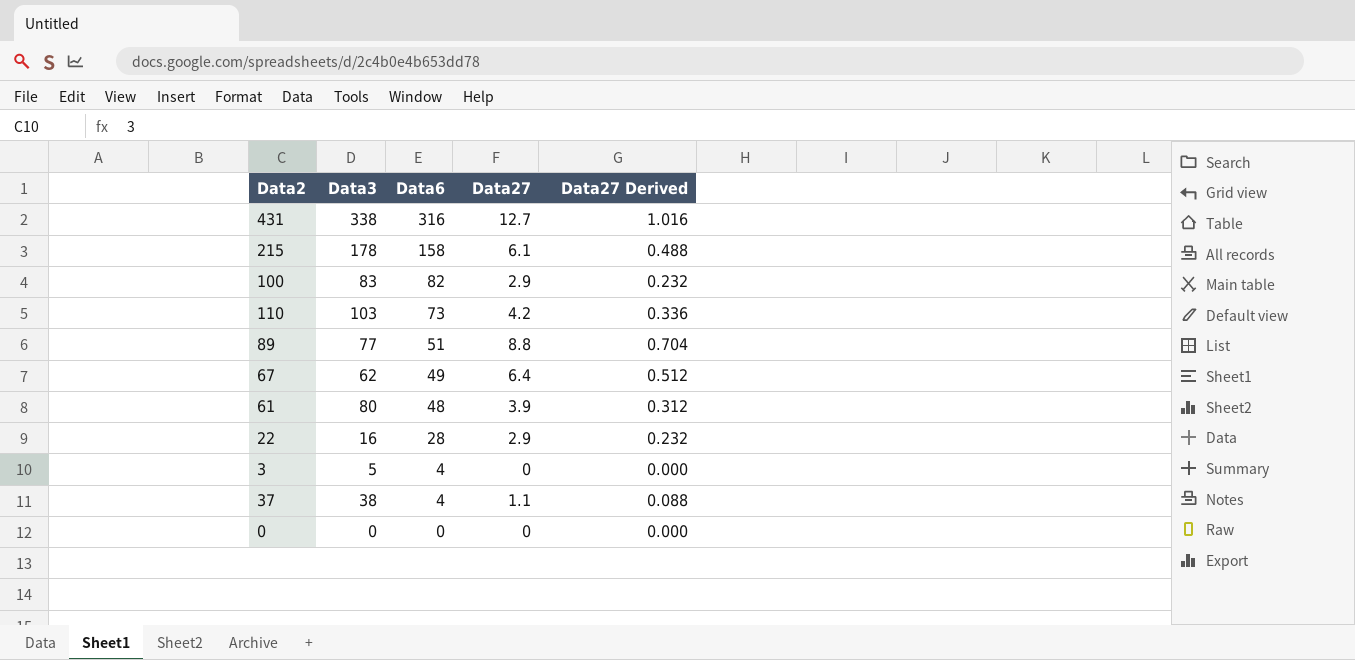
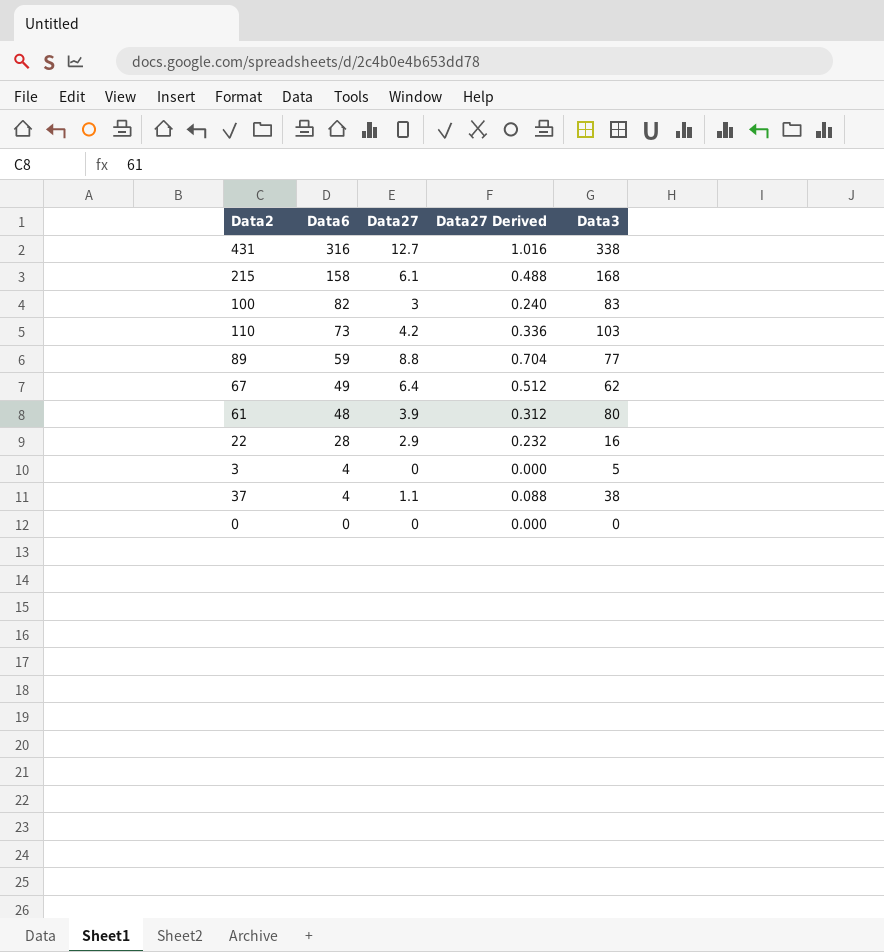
column Data3 | position: 2 -> 5
215 | Data3: 178 -> 168
100 | Data27: 2.9 -> 3
100 | Data27 Derived: 0.232 -> 0.240
89 | Data6: 51 -> 59

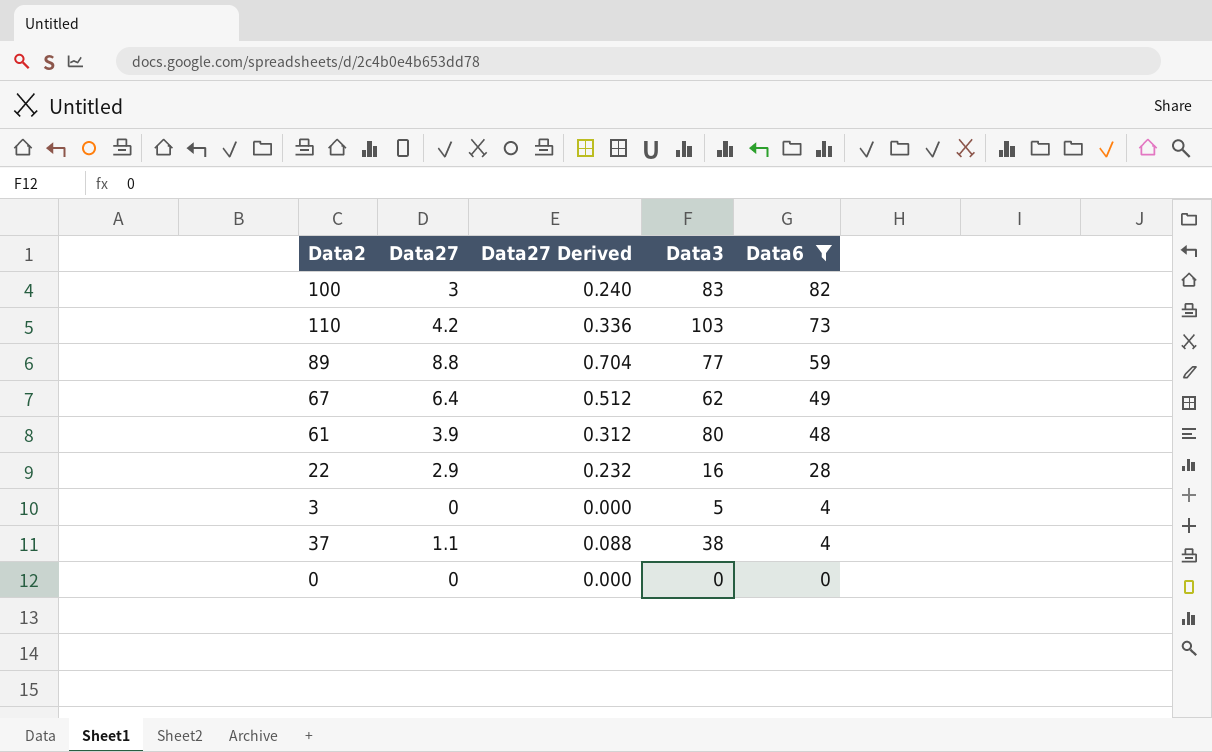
filter: none -> Data6 <= 82
column Data6 | position: 2 -> 5

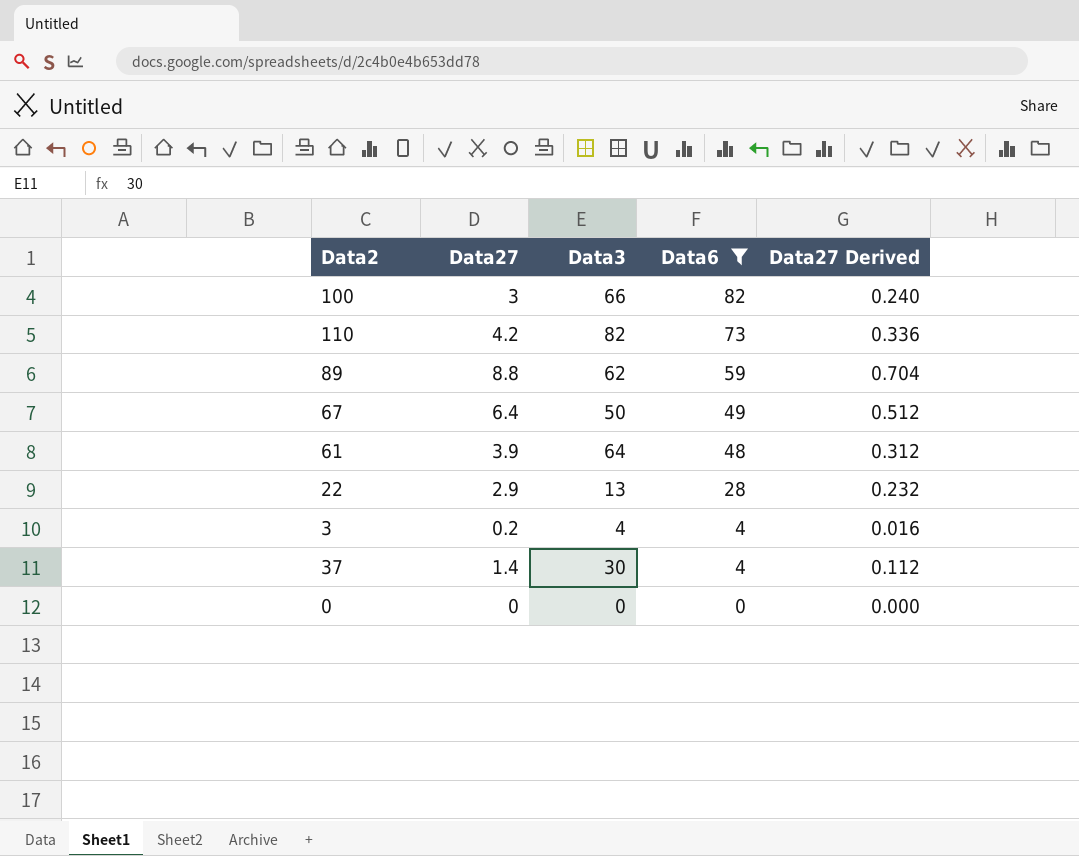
column Data27 Derived | position: 3 -> 5
100 | Data3: 83 -> 66
110 | Data3: 103 -> 82
89 | Data3: 77 -> 62
67 | Data3: 62 -> 50
61 | Data3: 80 -> 64
22 | Data3: 16 -> 13
3 | Data27: 0 -> 0.2
3 | Data3: 5 -> 4
3 | Data27 Derived: 0.000 -> 0.016
37 | Data27: 1.1 -> 1.4
37 | Data3: 38 -> 30
37 | Data27 Derived: 0.088 -> 0.112

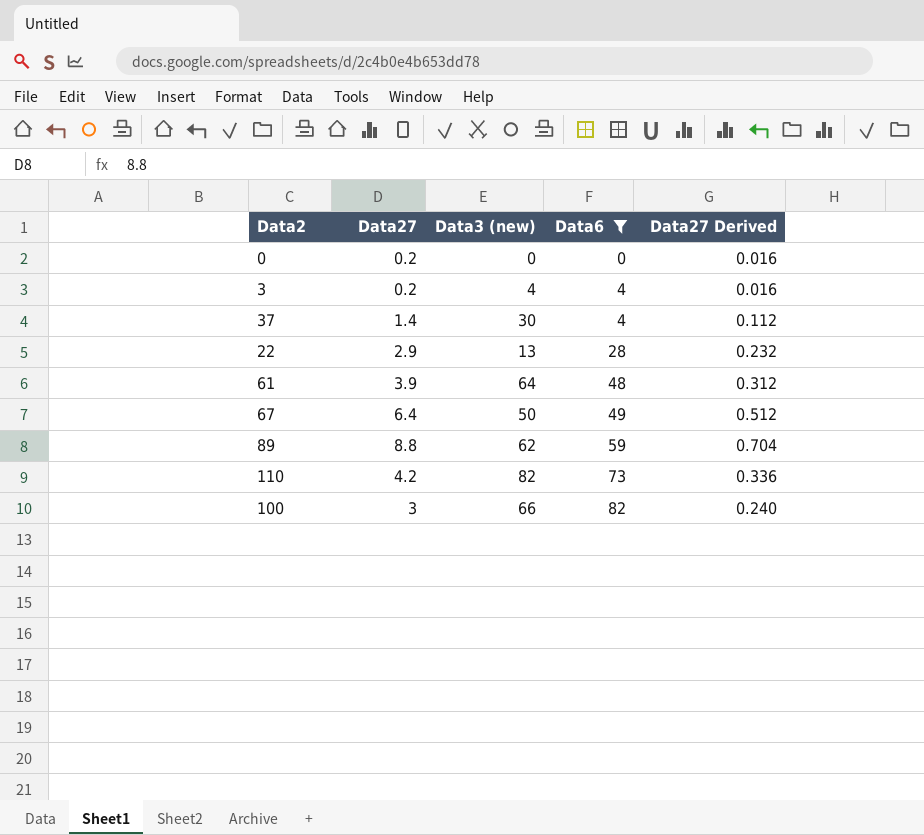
row order: Data6 descending -> Data6 ascending
column name: Data3 -> Data3 (new)
0 | Data27: 0 -> 0.2
0 | Data27 Derived: 0.000 -> 0.016

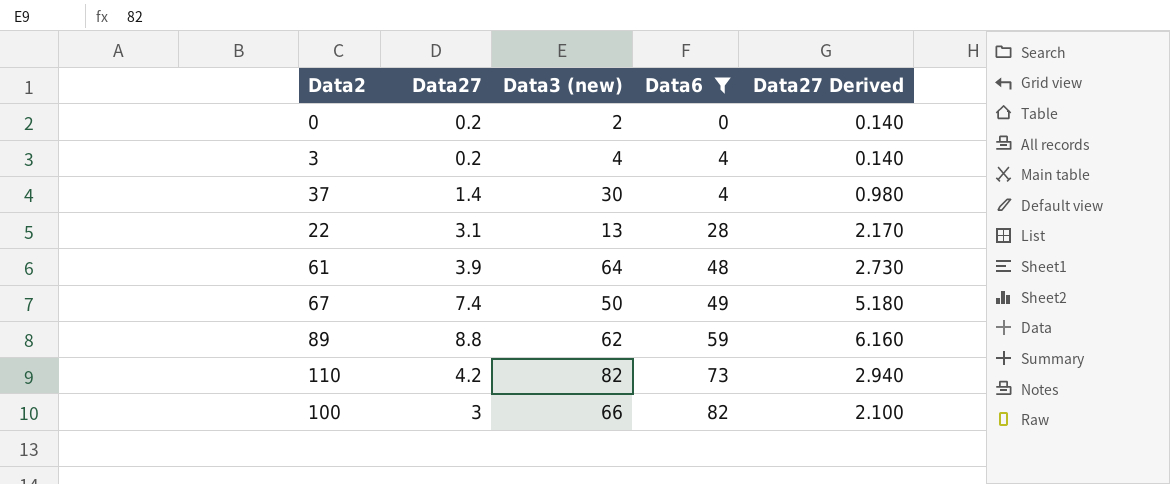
column Data27 Derived | formula: [Data27] * 0.08 -> [Data27] * 0.7
0 | Data3 (new): 0 -> 2
22 | Data27: 2.9 -> 3.1
67 | Data27: 6.4 -> 7.4

